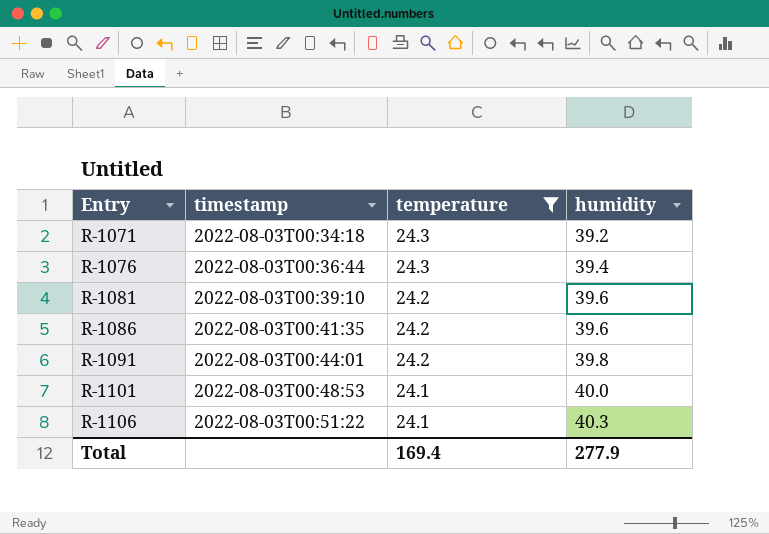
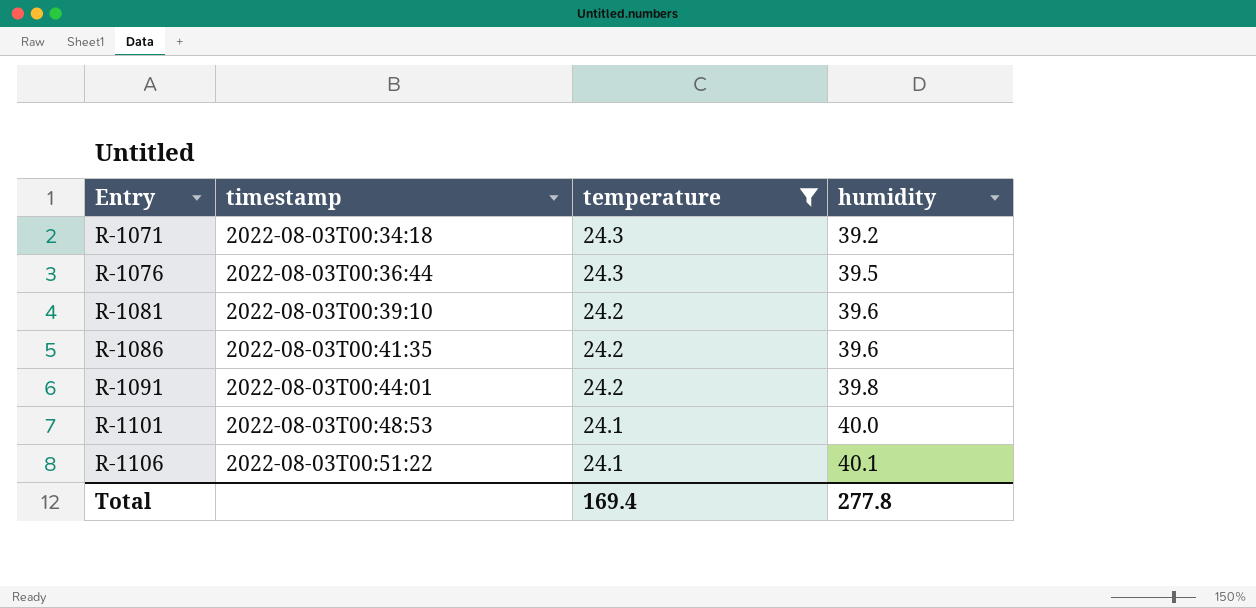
R-1076 | humidity: 39.4 -> 39.5
R-1106 | humidity: 40.3 -> 40.1
Total | humidity: 277.9 -> 277.8

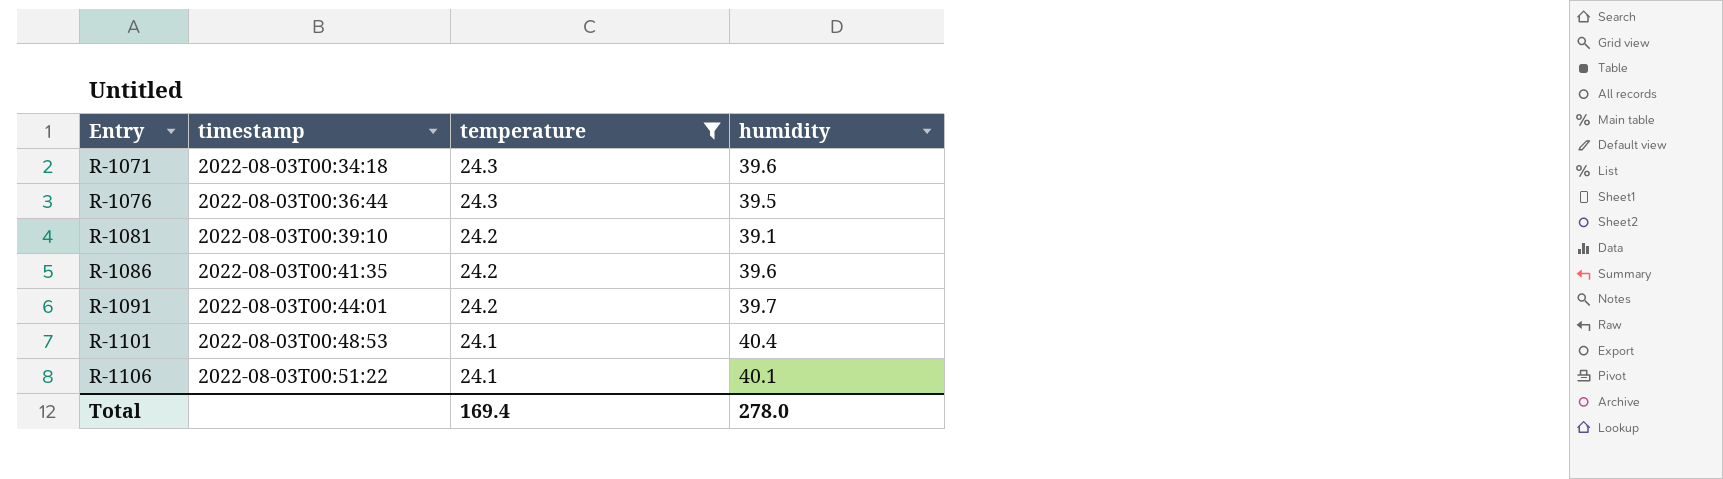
R-1071 | humidity: 39.2 -> 39.6
R-1081 | humidity: 39.6 -> 39.1
R-1091 | humidity: 39.8 -> 39.7
R-1101 | humidity: 40.0 -> 40.4
Total | humidity: 277.8 -> 278.0

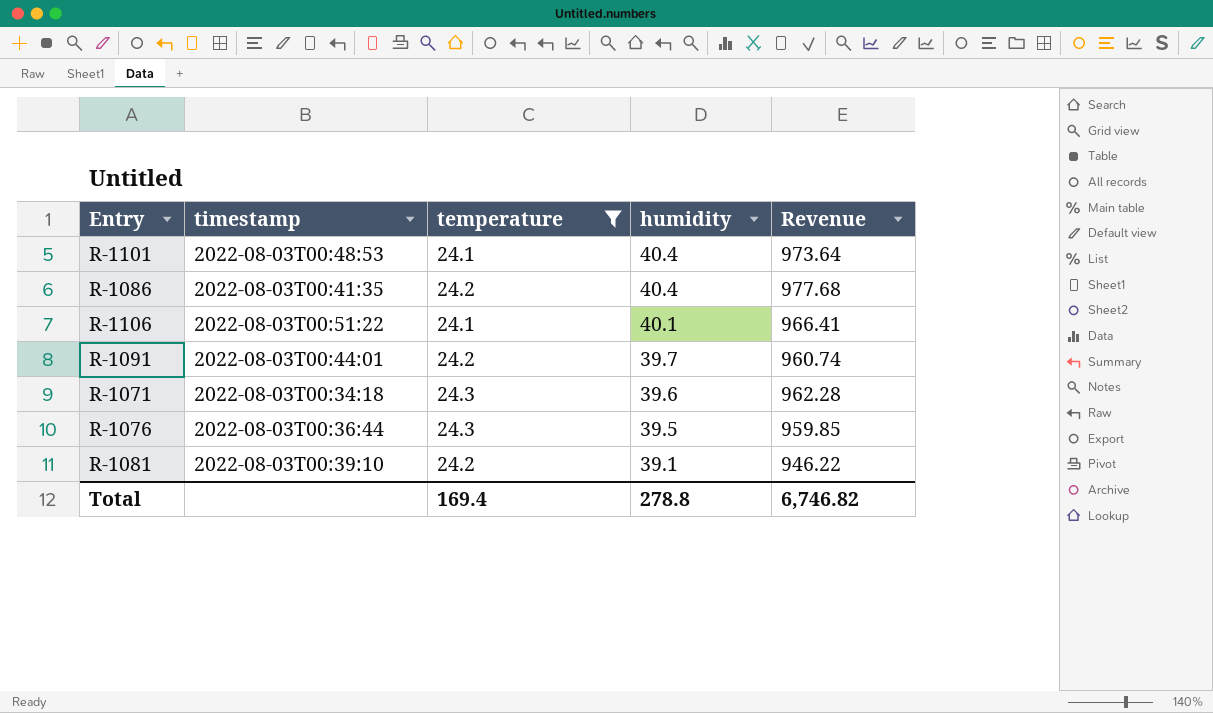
row order: Entry ascending -> humidity descending
column Revenue | formula: none -> [temperature] * [humidity]
R-1086 | humidity: 39.6 -> 40.4
Total | humidity: 278.0 -> 278.8

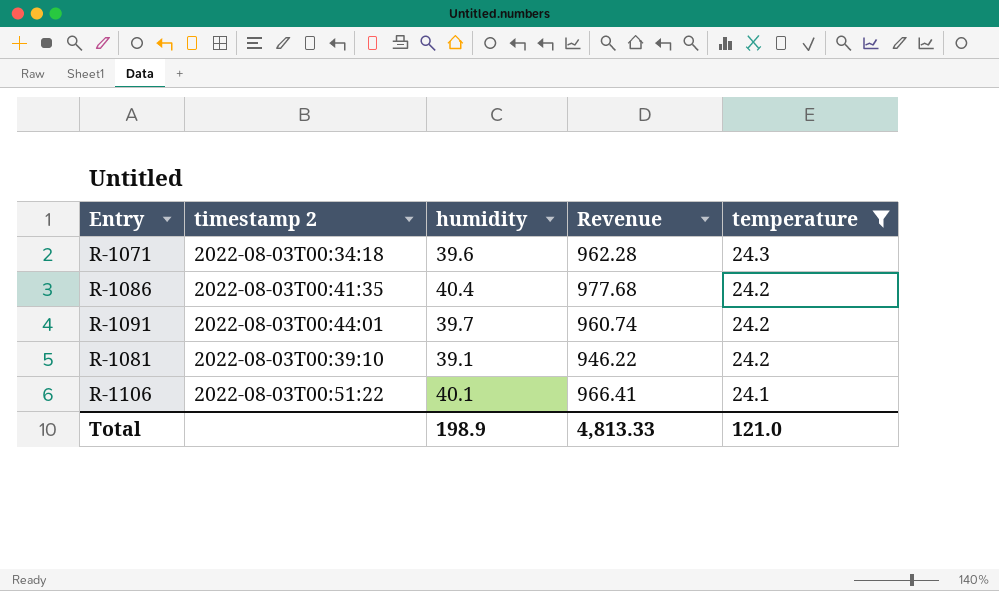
row order: humidity descending -> temperature descending
column name: timestamp -> timestamp 2
column temperature | position: 3 -> 5
row R-1101: 2022-08-03T00:48:53 | 24.1 | 40.4 | 973.64 -> none
row R-1076: 2022-08-03T00:36:44 | 24.3 | 39.5 | 959.85 -> none
Total | humidity: 278.8 -> 198.9
Total | Revenue: 6,746.82 -> 4,813.33
Total | temperature: 169.4 -> 121.0

